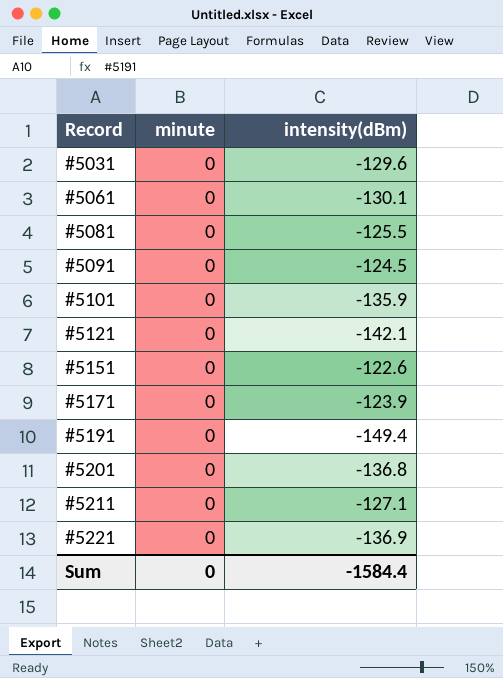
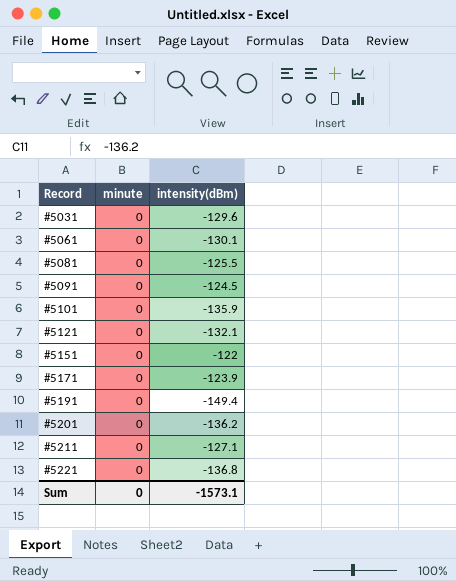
#5121 | intensity(dBm): -142.1 -> -132.1
#5151 | intensity(dBm): -122.6 -> -122
#5201 | intensity(dBm): -136.8 -> -136.2
#5221 | intensity(dBm): -136.9 -> -136.8
Sum | intensity(dBm): -1584.4 -> -1573.1

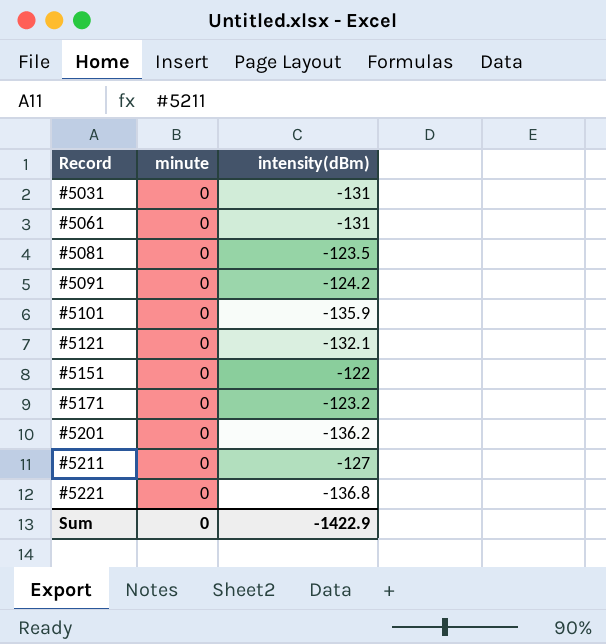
row #5191: 0 | -149.4 -> none
#5031 | intensity(dBm): -129.6 -> -131
#5061 | intensity(dBm): -130.1 -> -131
#5081 | intensity(dBm): -125.5 -> -123.5
#5091 | intensity(dBm): -124.5 -> -124.2
#5171 | intensity(dBm): -123.9 -> -123.2
#5211 | intensity(dBm): -127.1 -> -127
Sum | intensity(dBm): -1573.1 -> -1422.9

